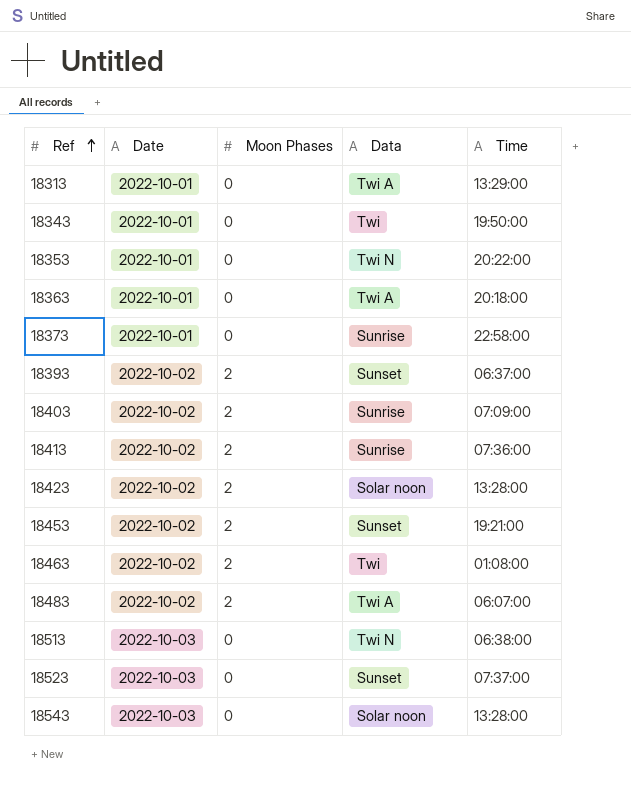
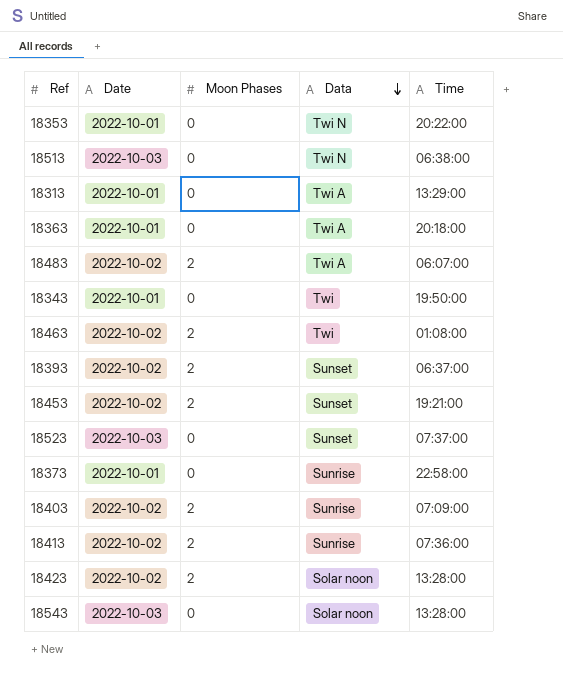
row order: Ref ascending -> Data descending

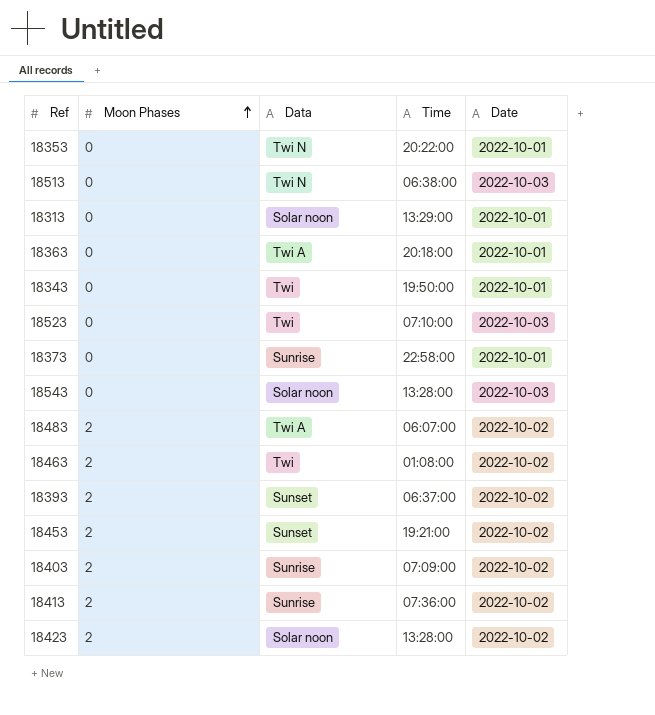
row order: Data descending -> Moon Phases ascending
column Date | position: 2 -> 5
18313 | Data: Twi A -> Solar noon
18523 | Data: Sunset -> Twi
18523 | Time: 07:37:00 -> 07:10:00

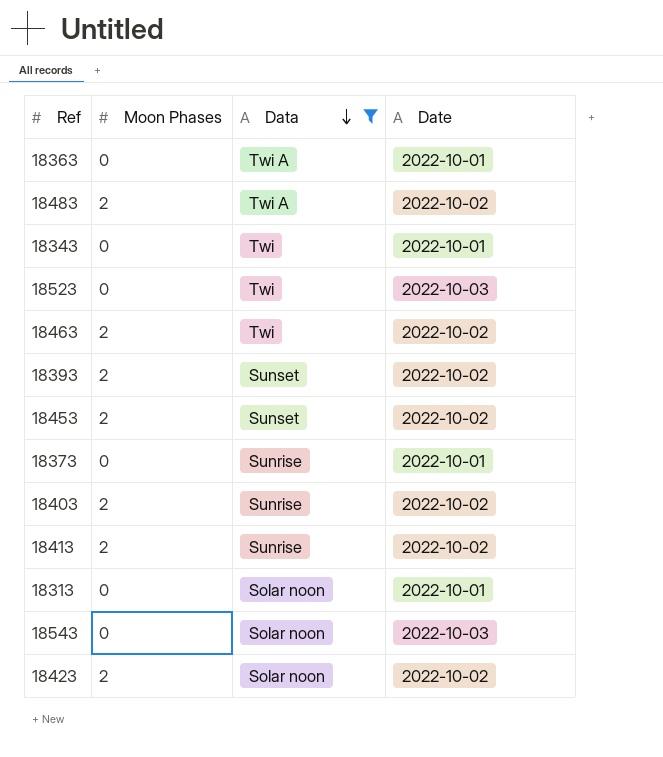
filter: none -> Data != Twi N
row order: Moon Phases ascending -> Data descending
column Time | position: 4 -> none

